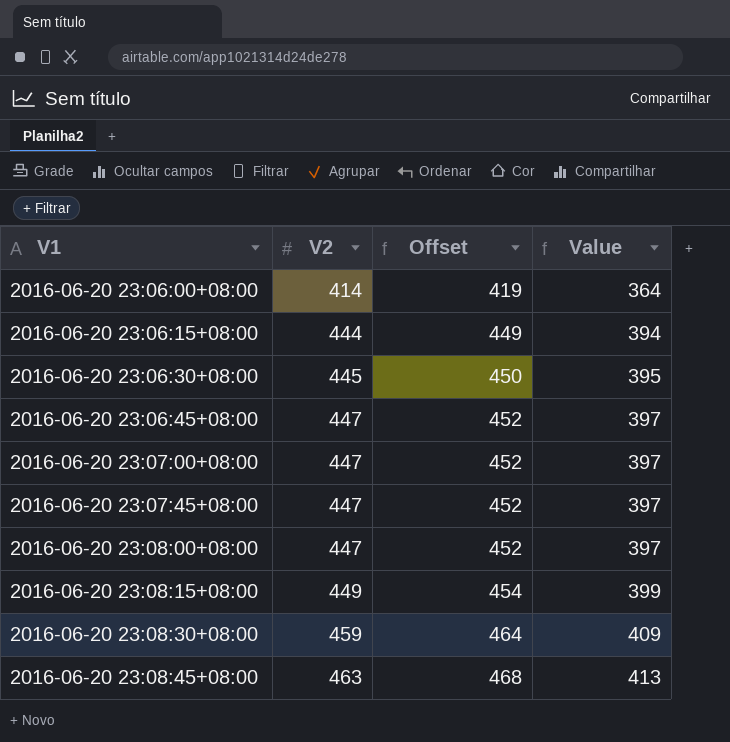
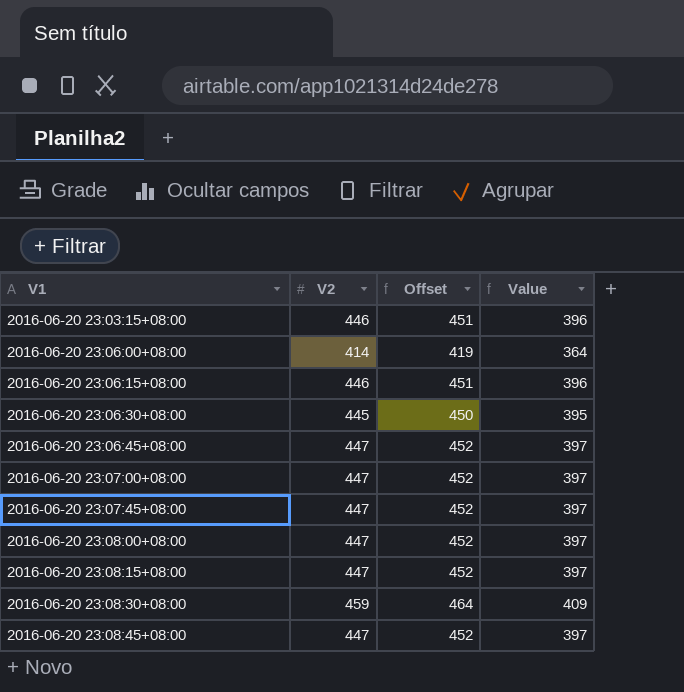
row 2016-06-20 23:03:15+08:00: none -> 446 | 451 | 396
2016-06-20 23:06:15+08:00 | V2: 444 -> 446
2016-06-20 23:06:15+08:00 | Offset: 449 -> 451
2016-06-20 23:06:15+08:00 | Value: 394 -> 396
2016-06-20 23:08:15+08:00 | V2: 449 -> 447
2016-06-20 23:08:15+08:00 | Offset: 454 -> 452
2016-06-20 23:08:15+08:00 | Value: 399 -> 397
2016-06-20 23:08:45+08:00 | V2: 463 -> 447
2016-06-20 23:08:45+08:00 | Offset: 468 -> 452
2016-06-20 23:08:45+08:00 | Value: 413 -> 397

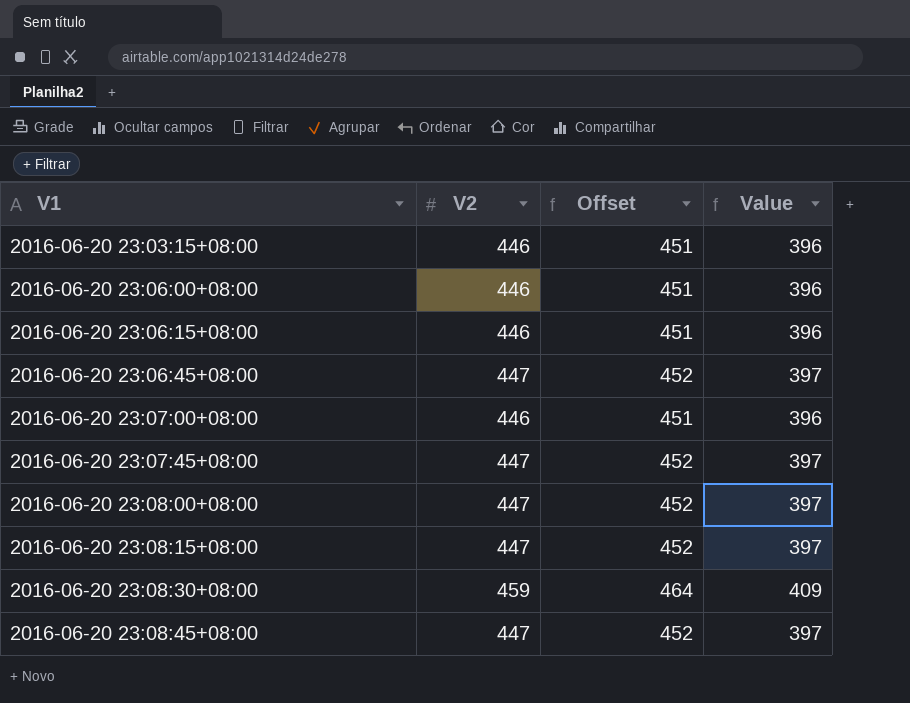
row 2016-06-20 23:06:30+08:00: 445 | 450 | 395 -> none
2016-06-20 23:06:00+08:00 | V2: 414 -> 446
2016-06-20 23:06:00+08:00 | Offset: 419 -> 451
2016-06-20 23:06:00+08:00 | Value: 364 -> 396
2016-06-20 23:07:00+08:00 | V2: 447 -> 446
2016-06-20 23:07:00+08:00 | Offset: 452 -> 451
2016-06-20 23:07:00+08:00 | Value: 397 -> 396

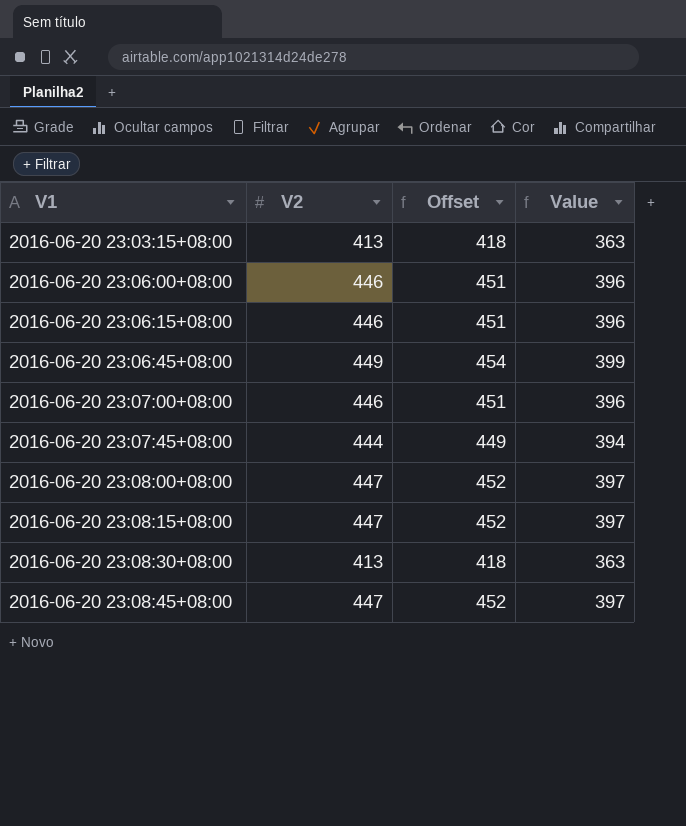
2016-06-20 23:03:15+08:00 | V2: 446 -> 413
2016-06-20 23:03:15+08:00 | Offset: 451 -> 418
2016-06-20 23:03:15+08:00 | Value: 396 -> 363
2016-06-20 23:06:45+08:00 | V2: 447 -> 449
2016-06-20 23:06:45+08:00 | Offset: 452 -> 454
2016-06-20 23:06:45+08:00 | Value: 397 -> 399
2016-06-20 23:07:45+08:00 | V2: 447 -> 444
2016-06-20 23:07:45+08:00 | Offset: 452 -> 449
2016-06-20 23:07:45+08:00 | Value: 397 -> 394
2016-06-20 23:08:30+08:00 | V2: 459 -> 413
2016-06-20 23:08:30+08:00 | Offset: 464 -> 418
2016-06-20 23:08:30+08:00 | Value: 409 -> 363

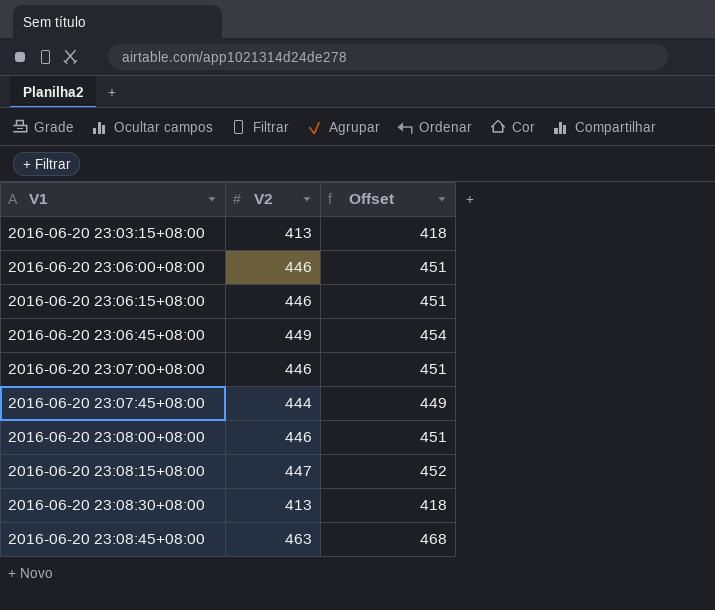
column Value | formula: [V2] - 50 -> none
2016-06-20 23:08:00+08:00 | V2: 447 -> 446
2016-06-20 23:08:00+08:00 | Offset: 452 -> 451
2016-06-20 23:08:45+08:00 | V2: 447 -> 463
2016-06-20 23:08:45+08:00 | Offset: 452 -> 468

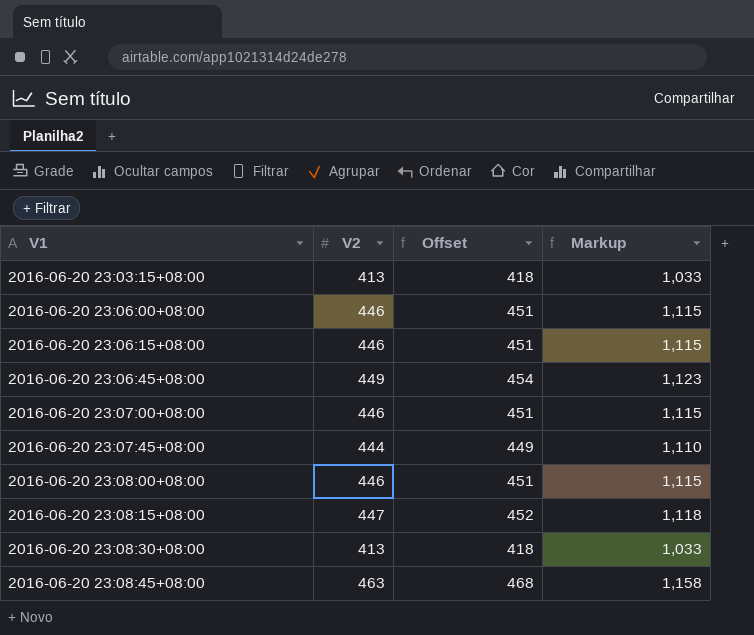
column Markup | formula: none -> [V2] * 2.5

